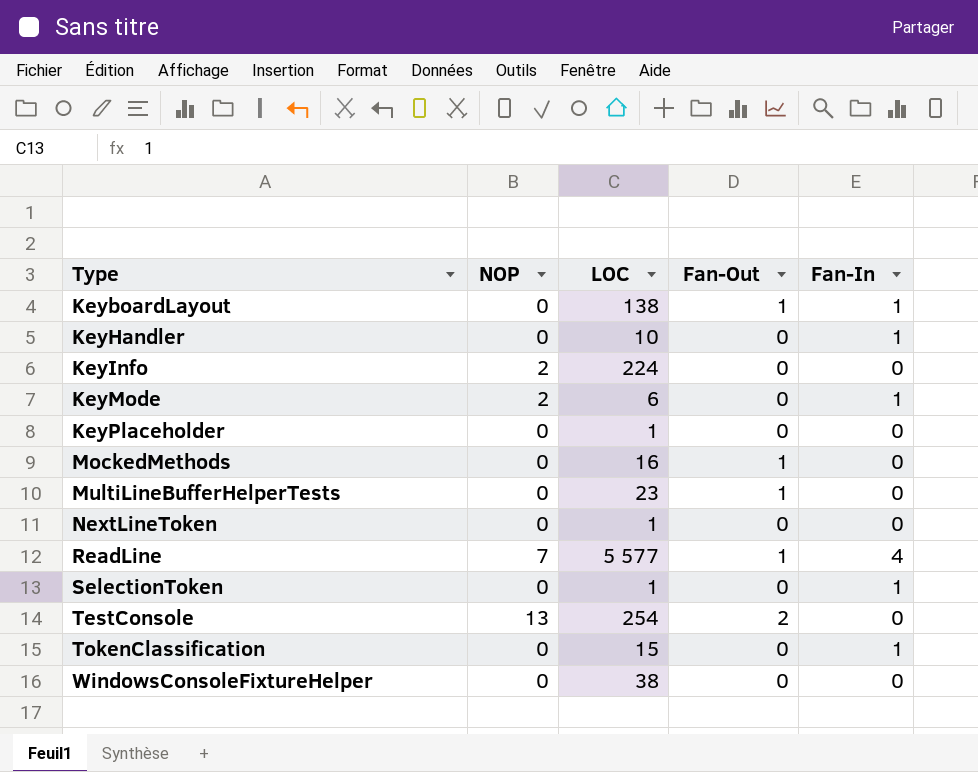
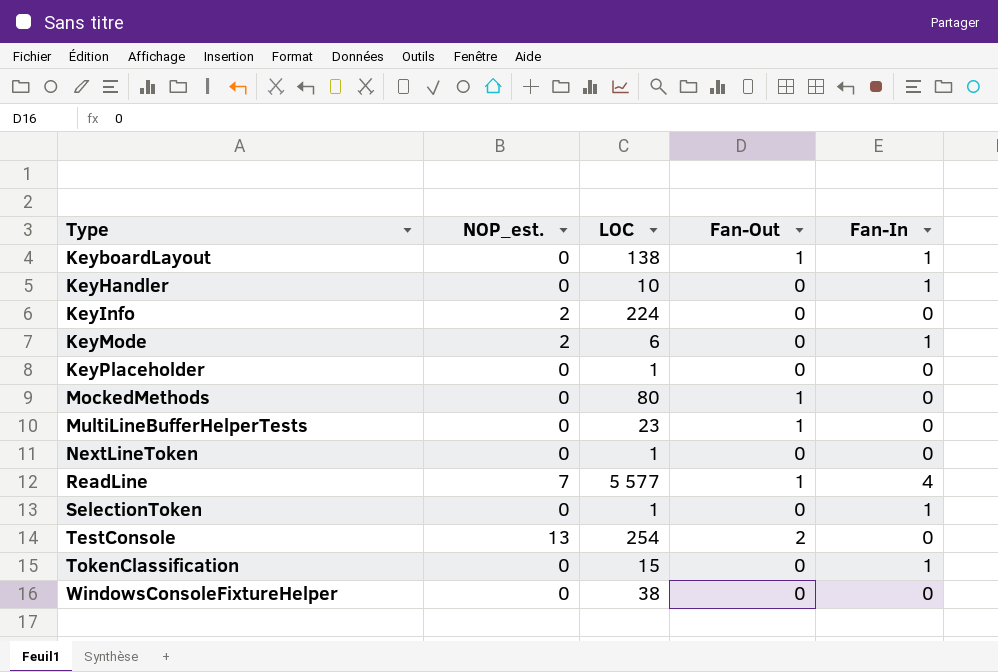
column name: NOP -> NOP_est.
MockedMethods | LOC: 16 -> 80

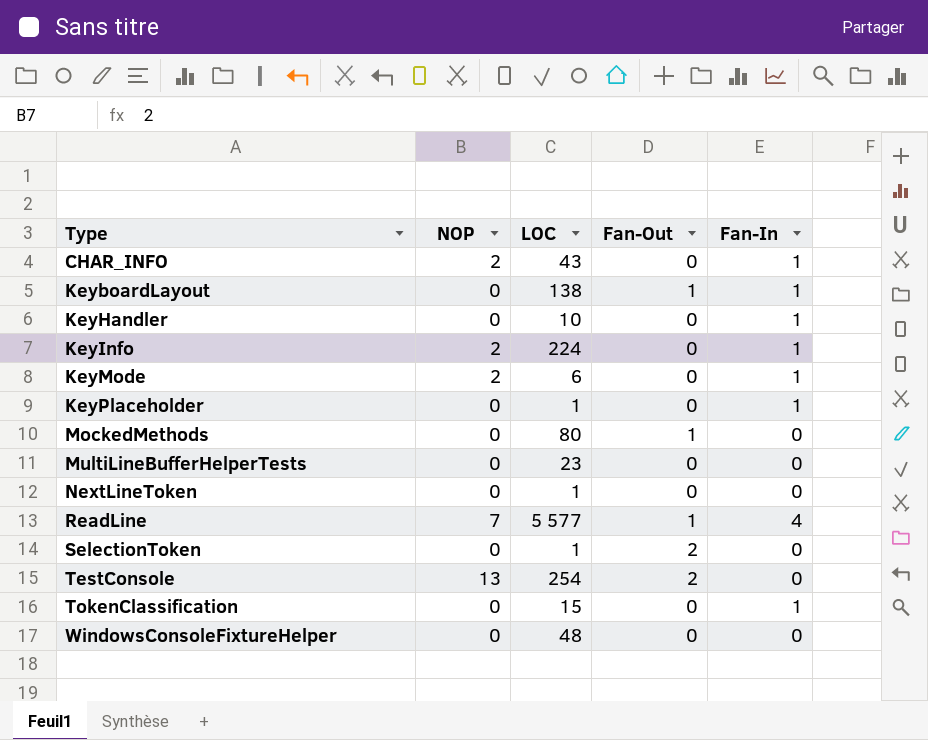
column name: NOP_est. -> NOP
row CHAR_INFO: none -> 2 | 43 | 0 | 1
KeyInfo | Fan-In: 0 -> 1
KeyPlaceholder | Fan-In: 0 -> 1
MultiLineBufferHelperTests | Fan-Out: 1 -> 0
SelectionToken | Fan-Out: 0 -> 2
SelectionToken | Fan-In: 1 -> 0
WindowsConsoleFixtureHelper | LOC: 38 -> 48

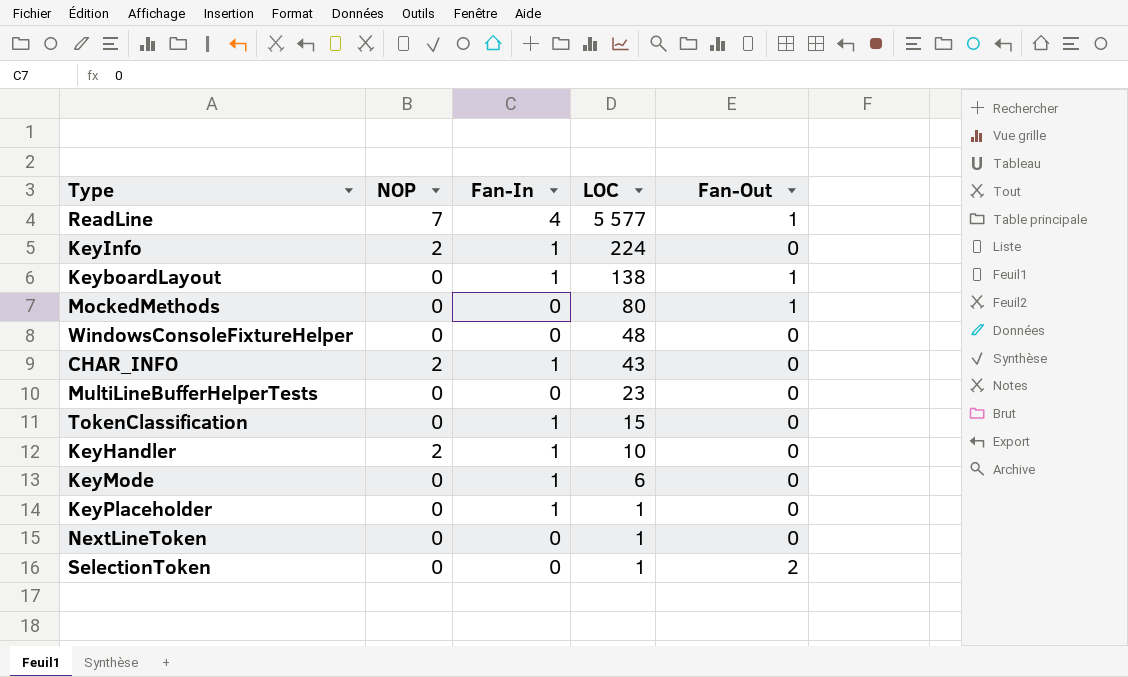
row order: Type ascending -> LOC descending
column Fan-In | position: 5 -> 3
row TestConsole: 13 | 254 | 2 | 0 -> none
KeyHandler | NOP: 0 -> 2
KeyMode | NOP: 2 -> 0

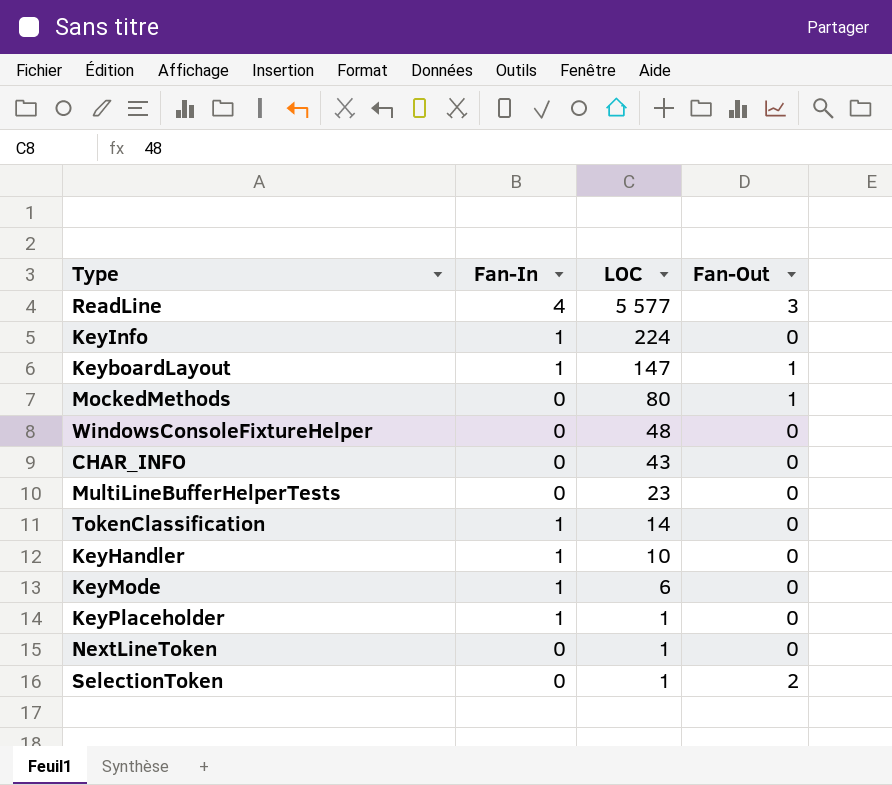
column NOP | position: 2 -> none
ReadLine | Fan-Out: 1 -> 3
KeyboardLayout | LOC: 138 -> 147
CHAR_INFO | Fan-In: 1 -> 0
TokenClassification | LOC: 15 -> 14

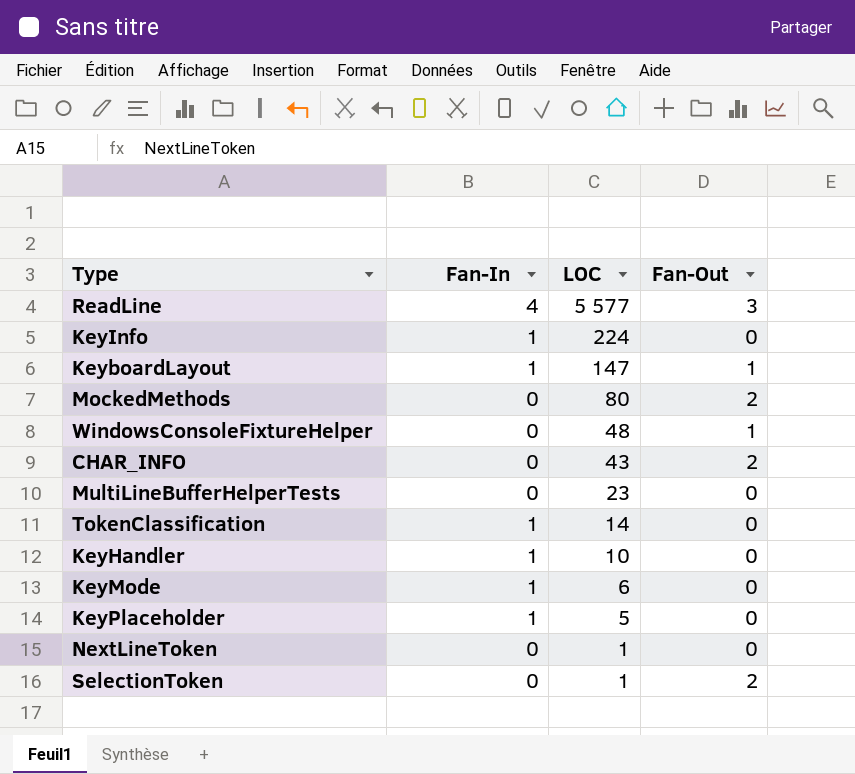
MockedMethods | Fan-Out: 1 -> 2
WindowsConsoleFixtureHelper | Fan-Out: 0 -> 1
CHAR_INFO | Fan-Out: 0 -> 2
KeyPlaceholder | LOC: 1 -> 5

